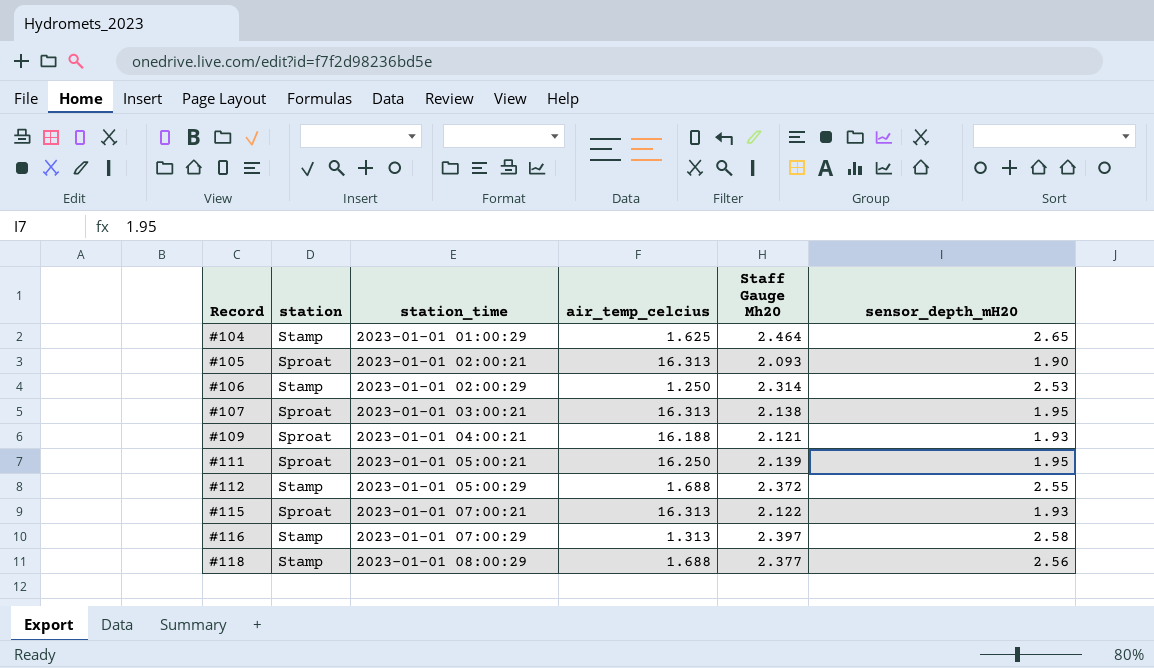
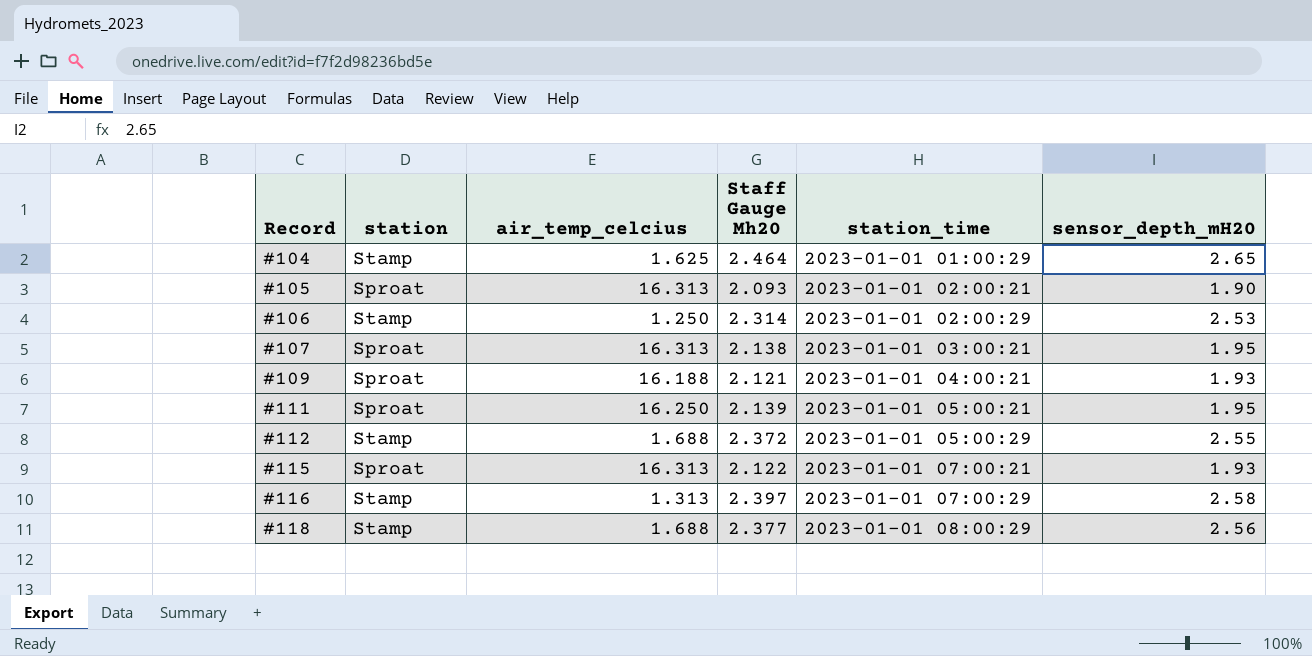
column station_time | position: 3 -> 5

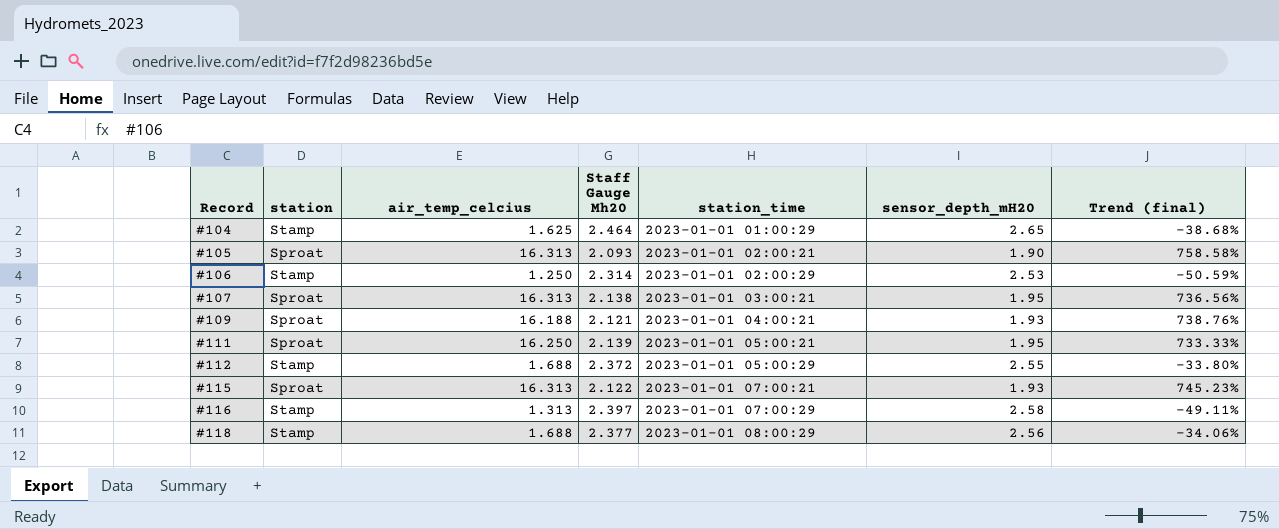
column Trend (final) | formula: none -> ([air_temp_celcius] - [sensor_depth_mH20]) / [sensor_depth_mH20]

